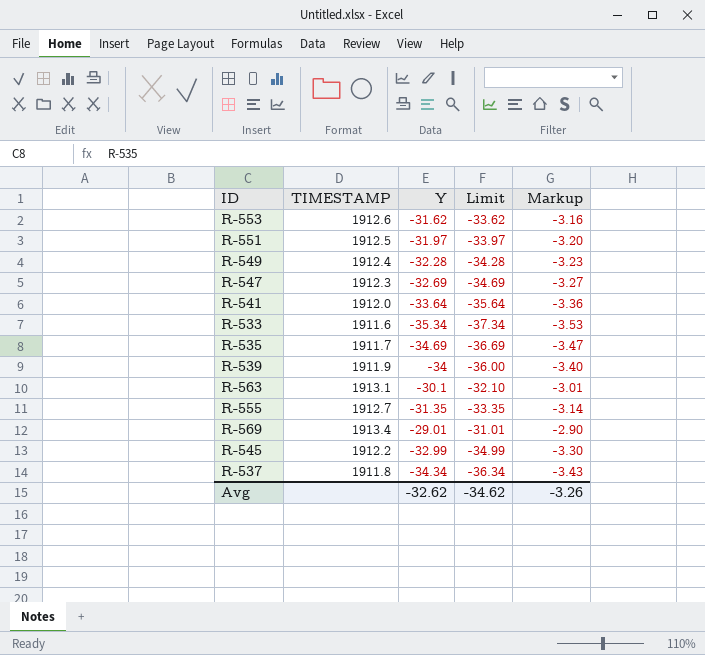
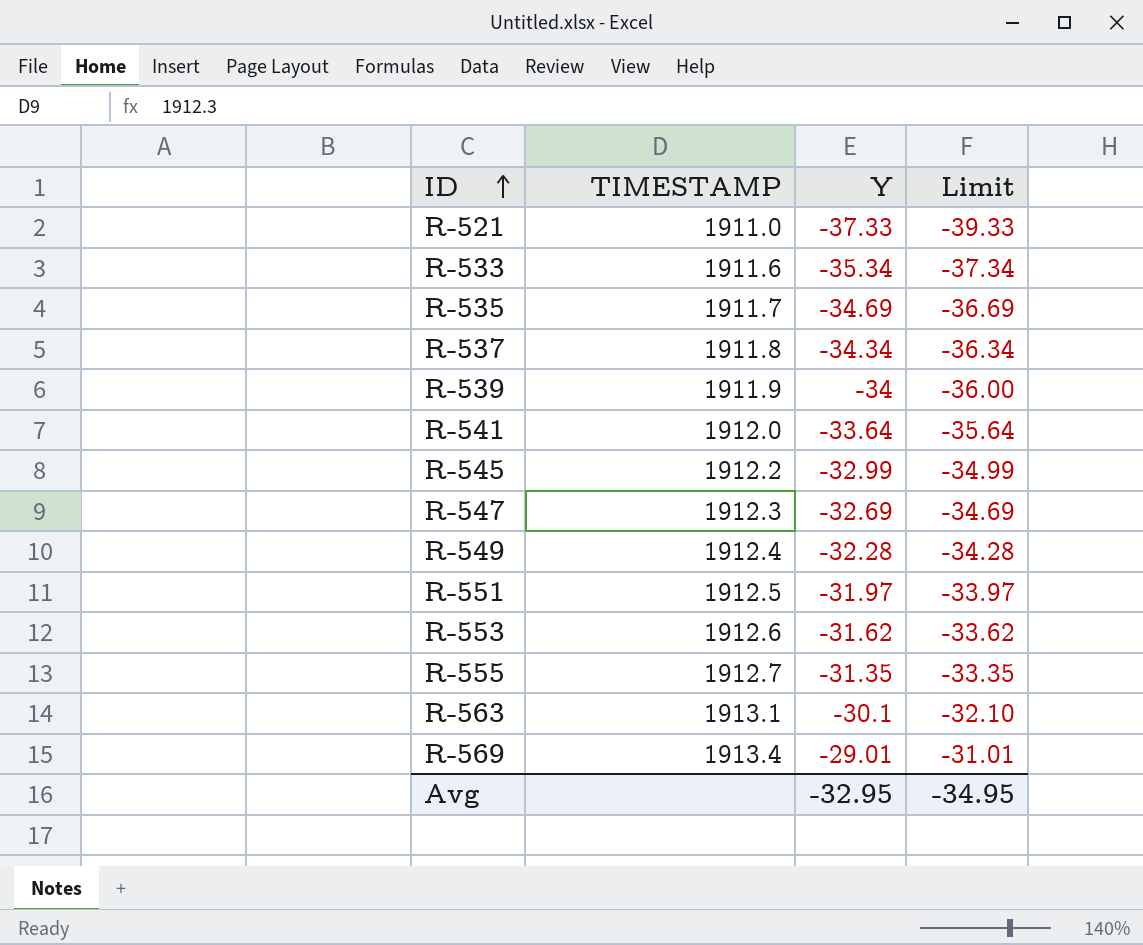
row order: none -> ID ascending
column Markup | formula: [Y] * 0.1 -> none
row R-521: none -> 1911.0 | -37.33 | -39.33
Avg | Y: -32.62 -> -32.95
Avg | Limit: -34.62 -> -34.95

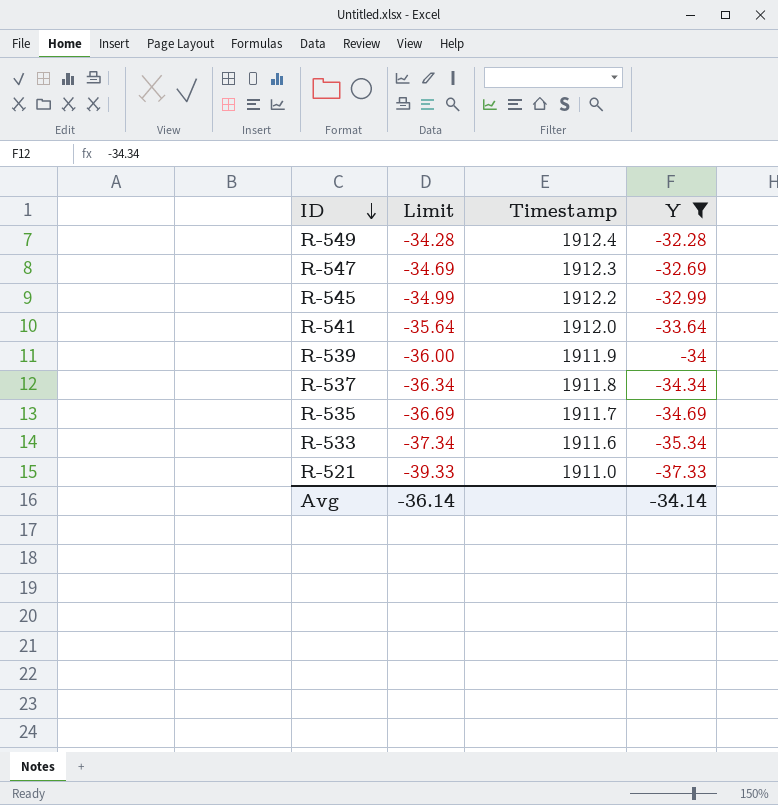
filter: none -> Y <= -32.28
row order: ID ascending -> ID descending
column Limit | position: 4 -> 2
column name: TIMESTAMP -> Timestamp
Avg | Limit: -34.95 -> -36.14
Avg | Y: -32.95 -> -34.14

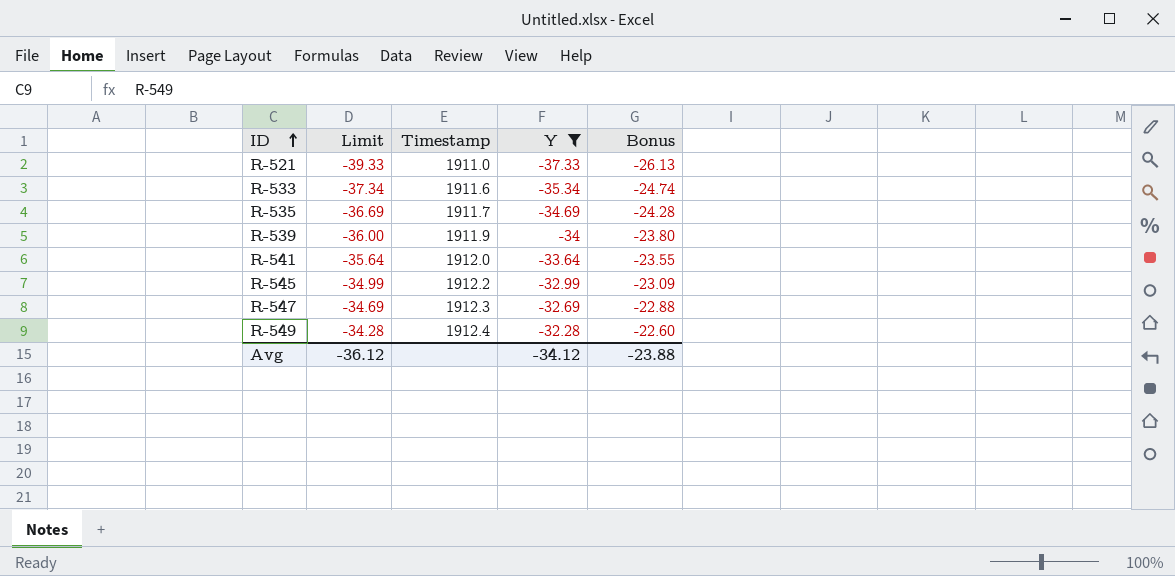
row order: ID descending -> ID ascending
column Bonus | formula: none -> [Y] * 0.7
row R-537: -36.34 | 1911.8 | -34.34 -> none
Avg | Limit: -36.14 -> -36.12
Avg | Y: -34.14 -> -34.12

